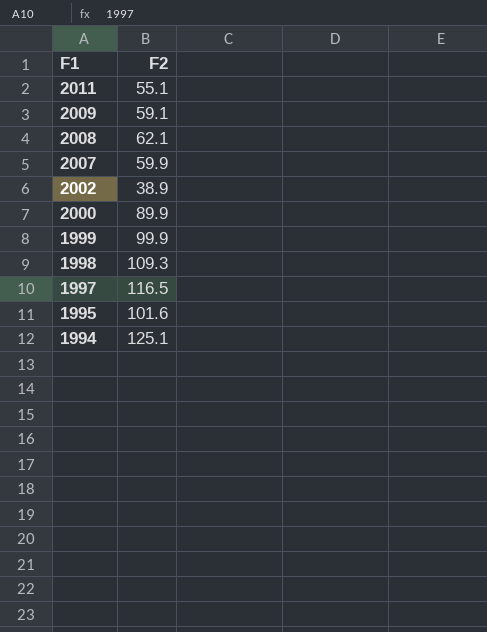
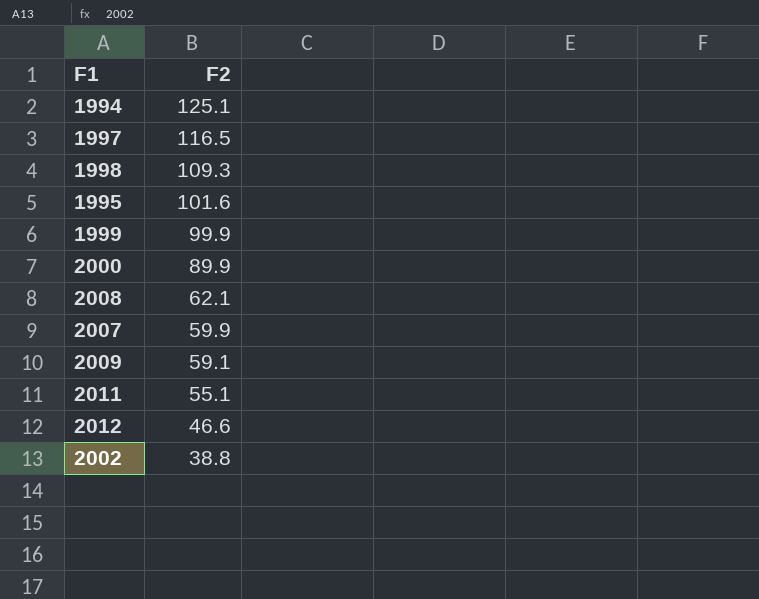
row order: F1 descending -> F2 descending
row 2012: none -> 46.6
2002 | F2: 38.9 -> 38.8

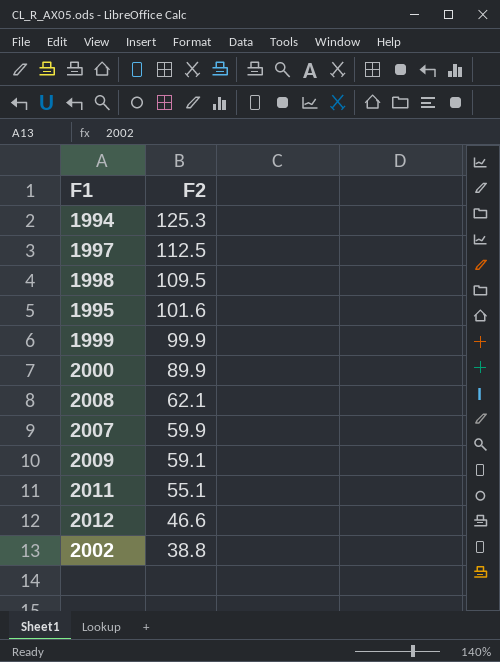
1994 | F2: 125.1 -> 125.3
1997 | F2: 116.5 -> 112.5
1998 | F2: 109.3 -> 109.5

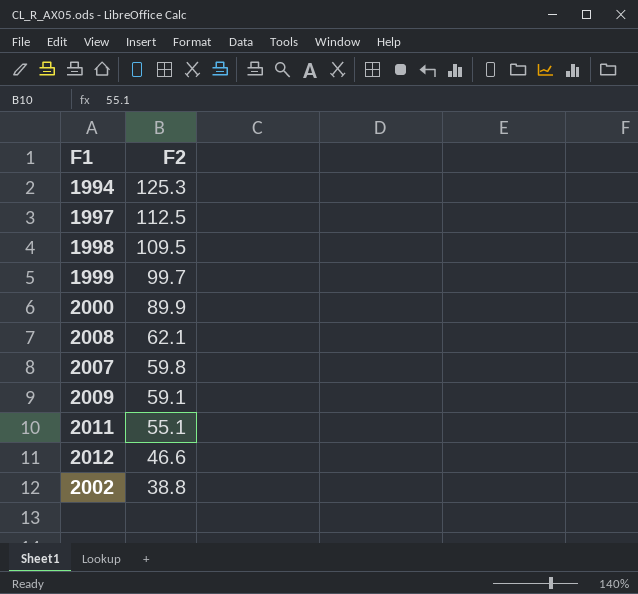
row 1995: 101.6 -> none
1999 | F2: 99.9 -> 99.7
2007 | F2: 59.9 -> 59.8

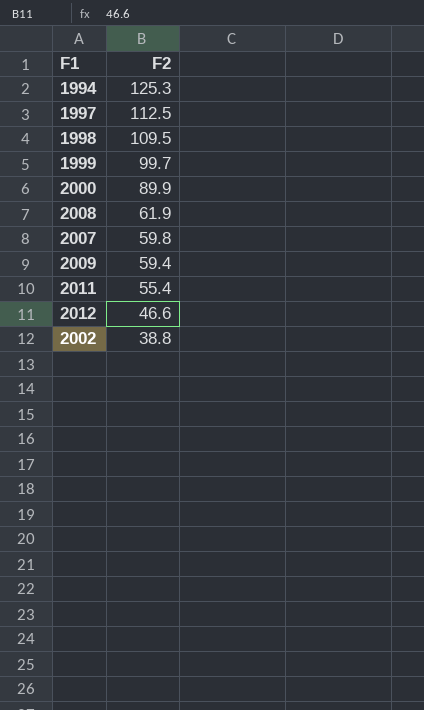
2008 | F2: 62.1 -> 61.9
2009 | F2: 59.1 -> 59.4
2011 | F2: 55.1 -> 55.4

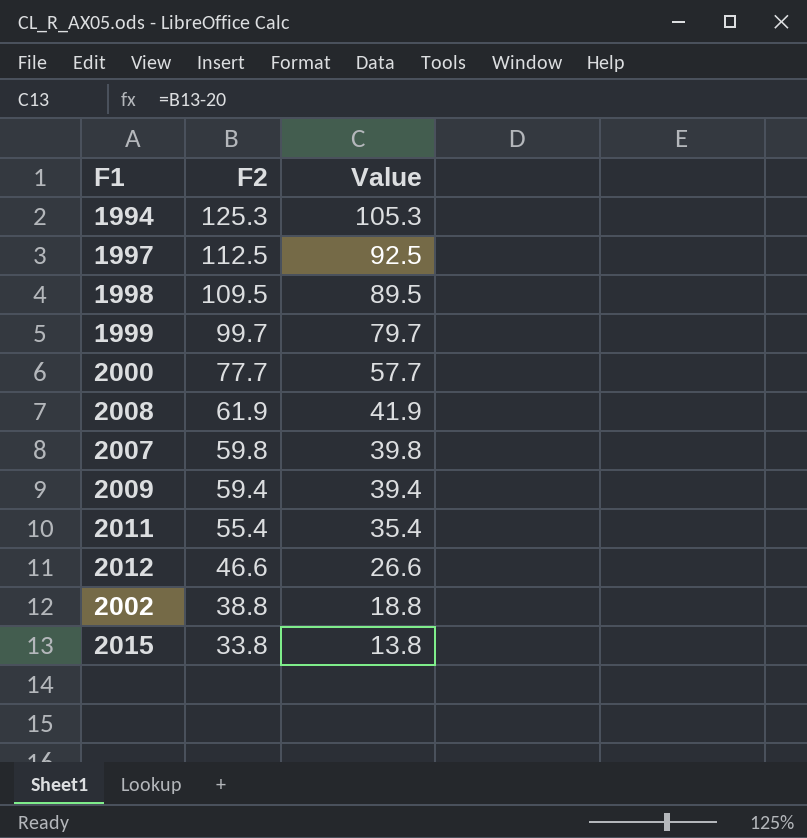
column Value | formula: none -> [F2] - 20
2000 | F2: 89.9 -> 77.7
row 2015: none -> 33.8 | 13.8

